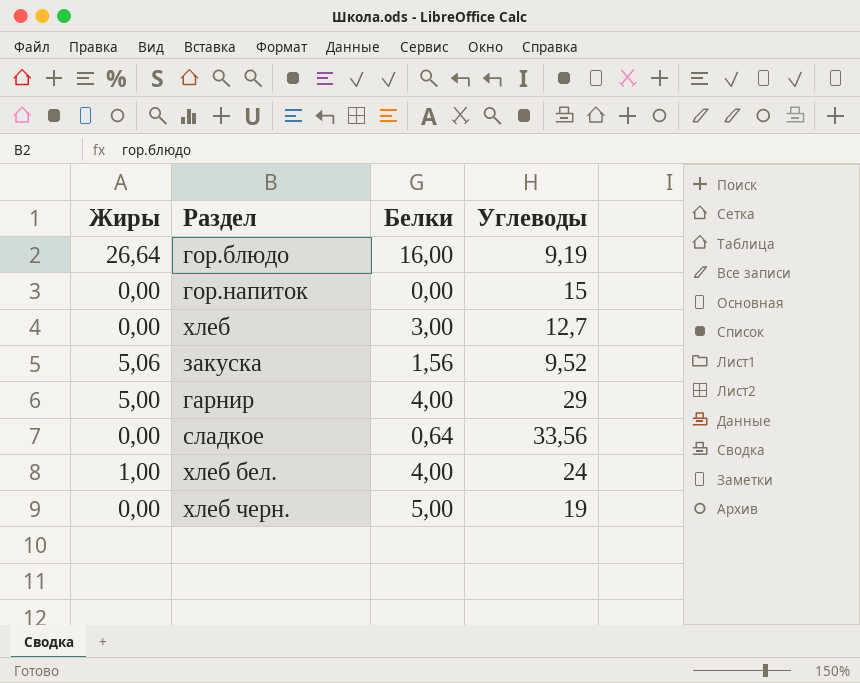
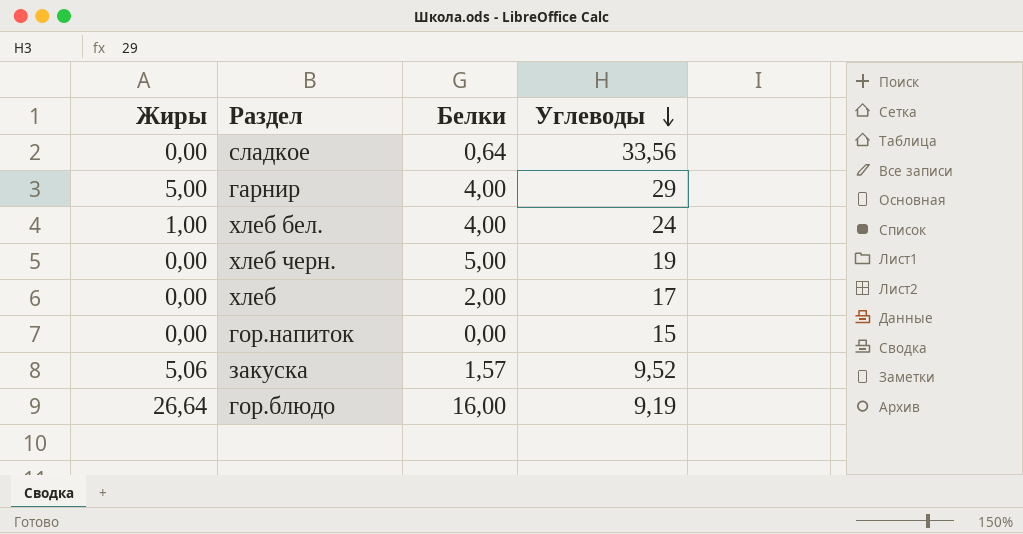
row order: none -> Углеводы descending
хлеб | Белки: 3,00 -> 2,00
хлеб | Углеводы: 12,7 -> 17
закуска | Белки: 1,56 -> 1,57

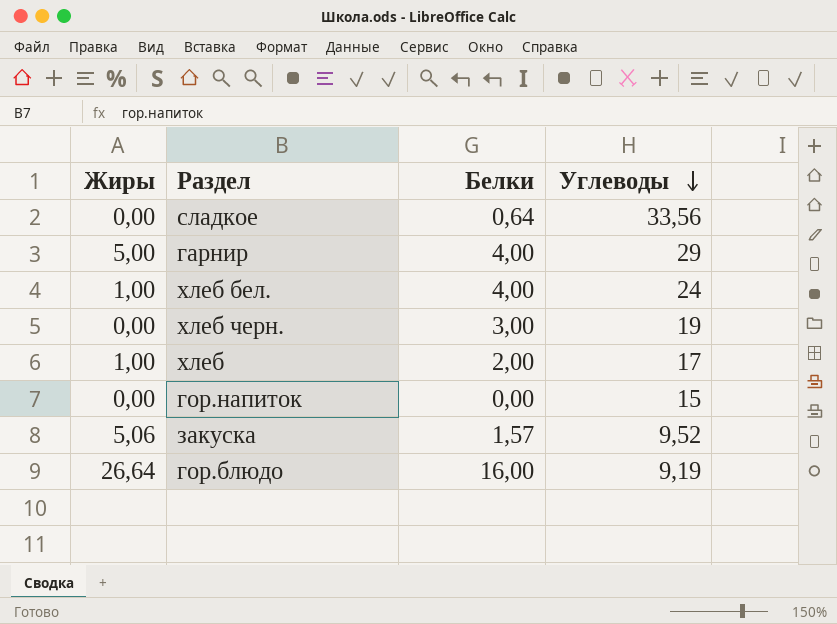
хлеб черн. | Белки: 5,00 -> 3,00
хлеб | Жиры: 0,00 -> 1,00

